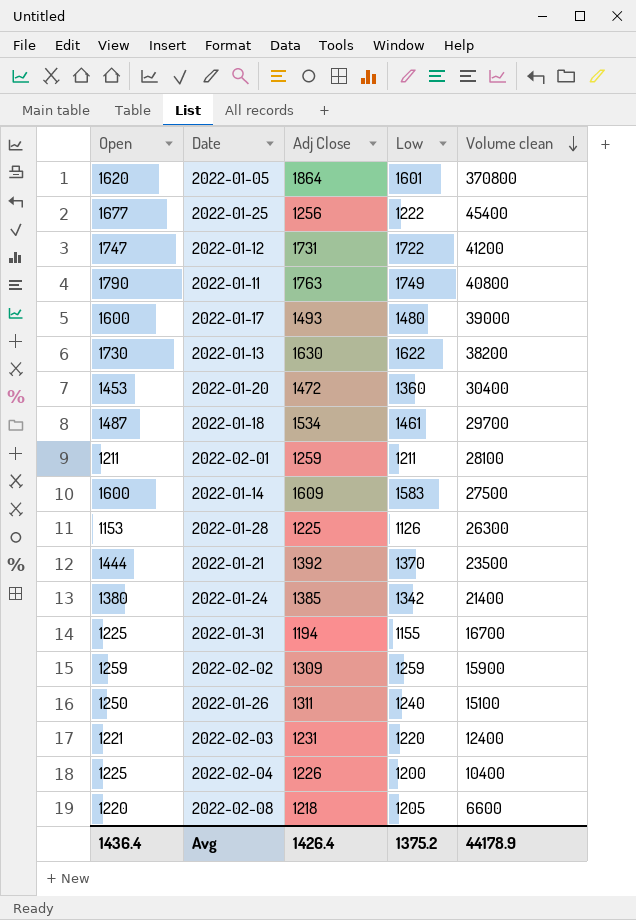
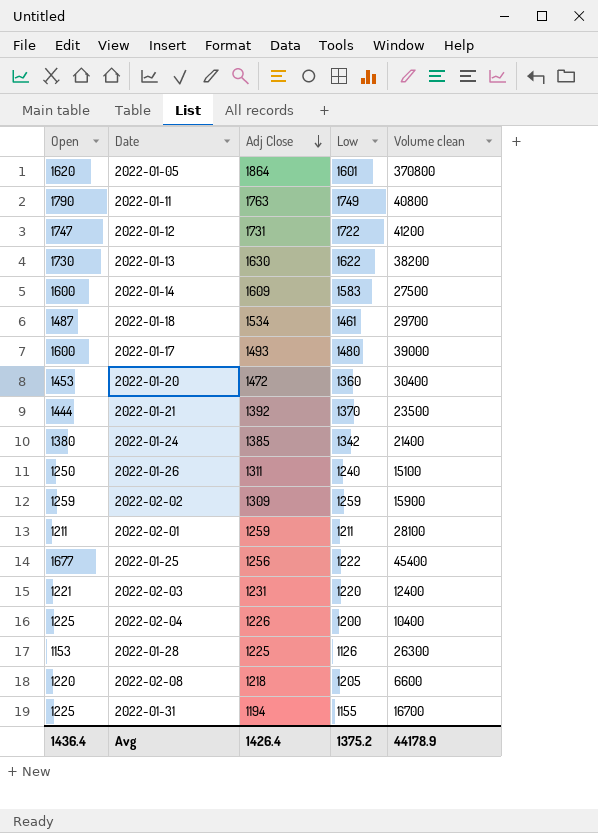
row order: Volume clean descending -> Adj Close descending

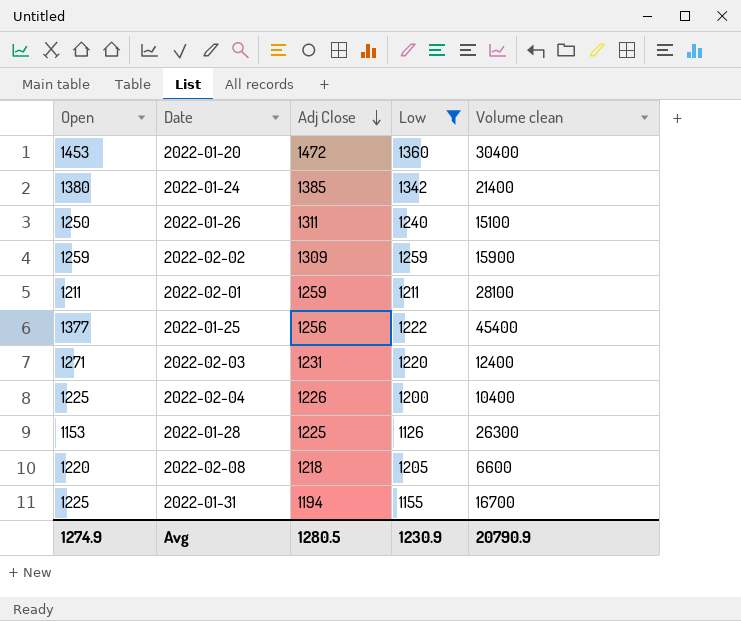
filter: none -> Low <= 1360
2022-01-25 | Open: 1677 -> 1377
2022-02-03 | Open: 1221 -> 1271
Avg | Open: 1436.4 -> 1274.9
Avg | Adj Close: 1426.4 -> 1280.5
Avg | Low: 1375.2 -> 1230.9
Avg | Volume clean: 44178.9 -> 20790.9

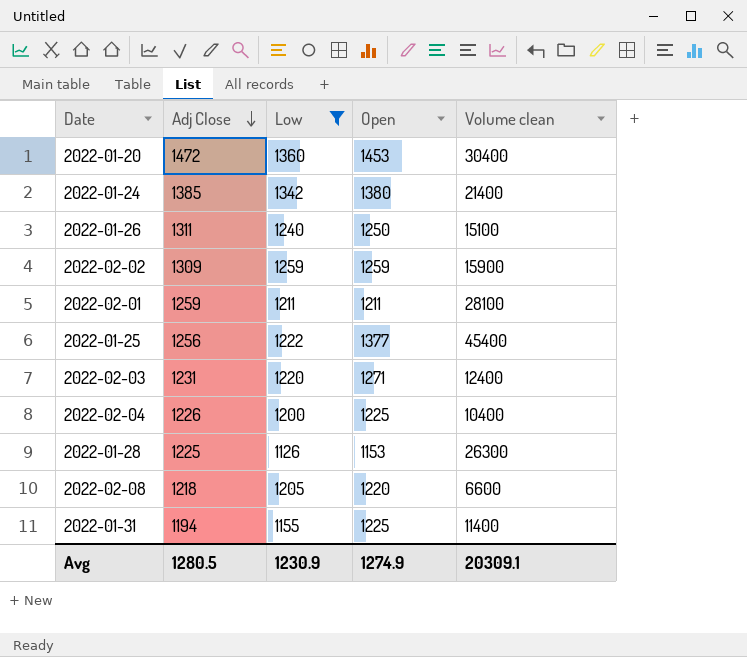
column Open | position: 1 -> 4
2022-01-31 | Volume clean: 16700 -> 11400
Avg | Volume clean: 20790.9 -> 20309.1

